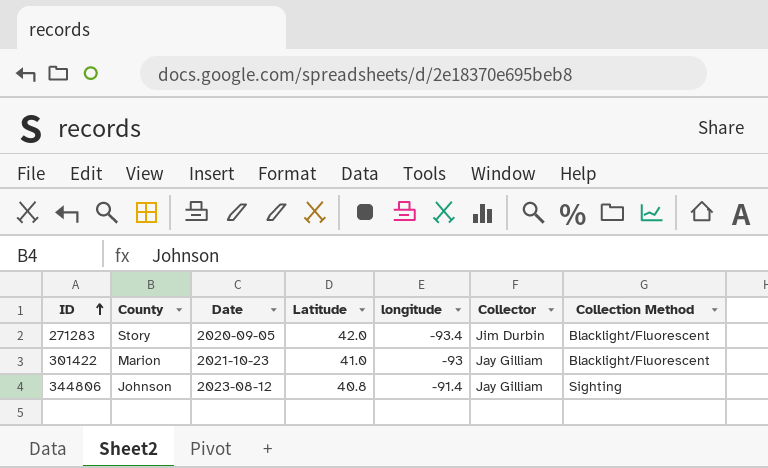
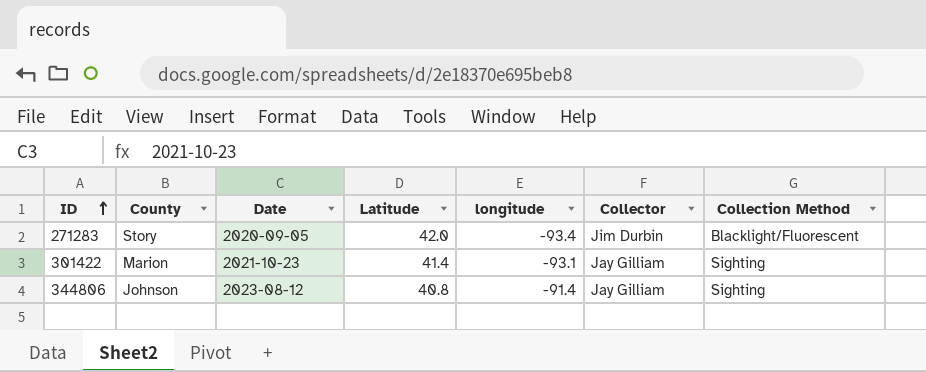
301422 | Latitude: 41.0 -> 41.4
301422 | longitude: -93 -> -93.1
301422 | Collection Method: Blacklight/Fluorescent -> Sighting

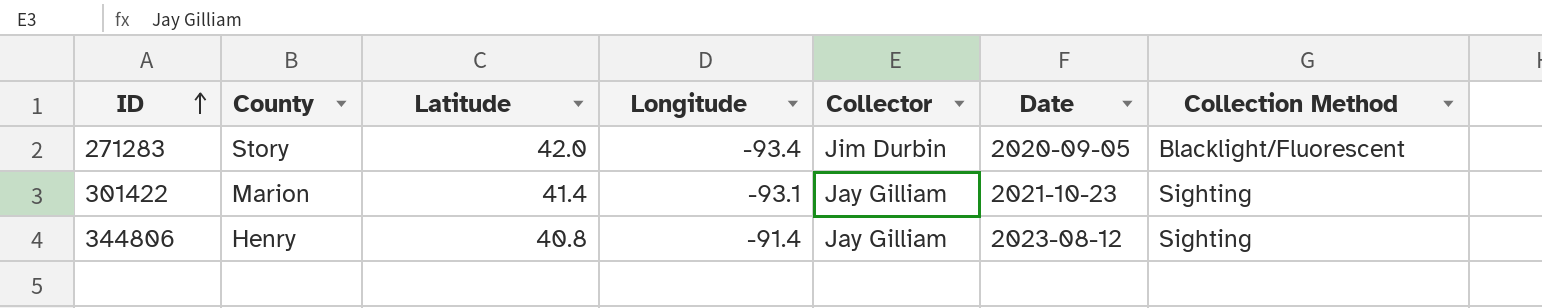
column name: longitude -> Longitude
column Date | position: 3 -> 6
344806 | County: Johnson -> Henry

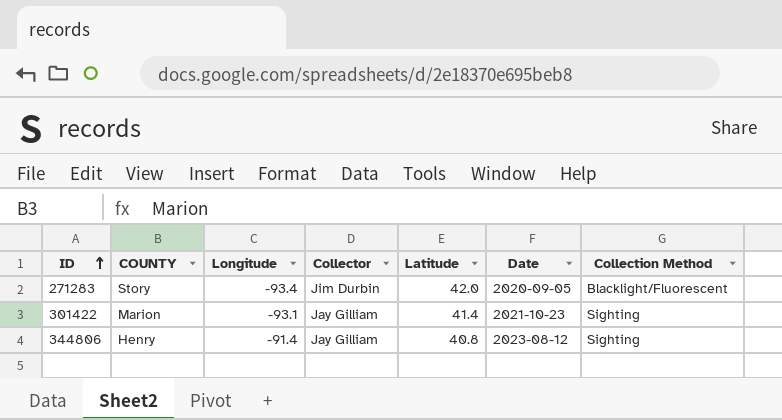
column name: County -> COUNTY
column Latitude | position: 3 -> 5

